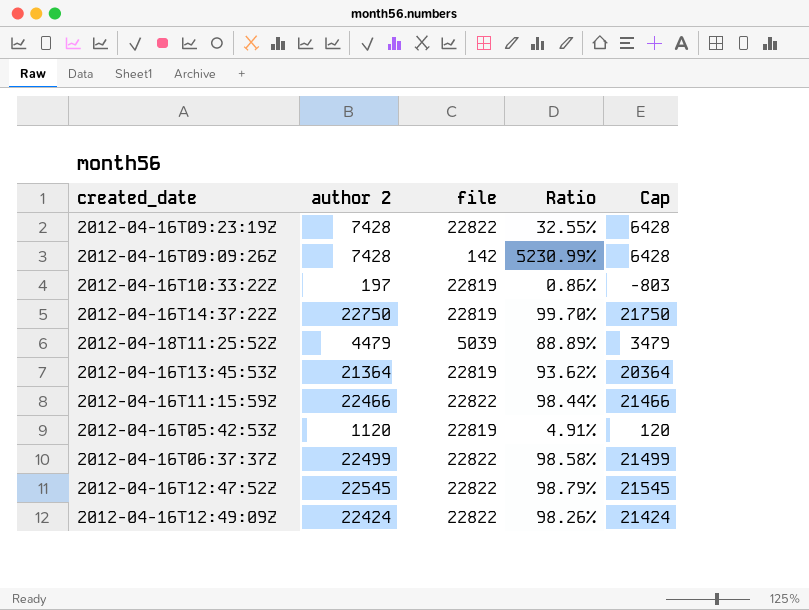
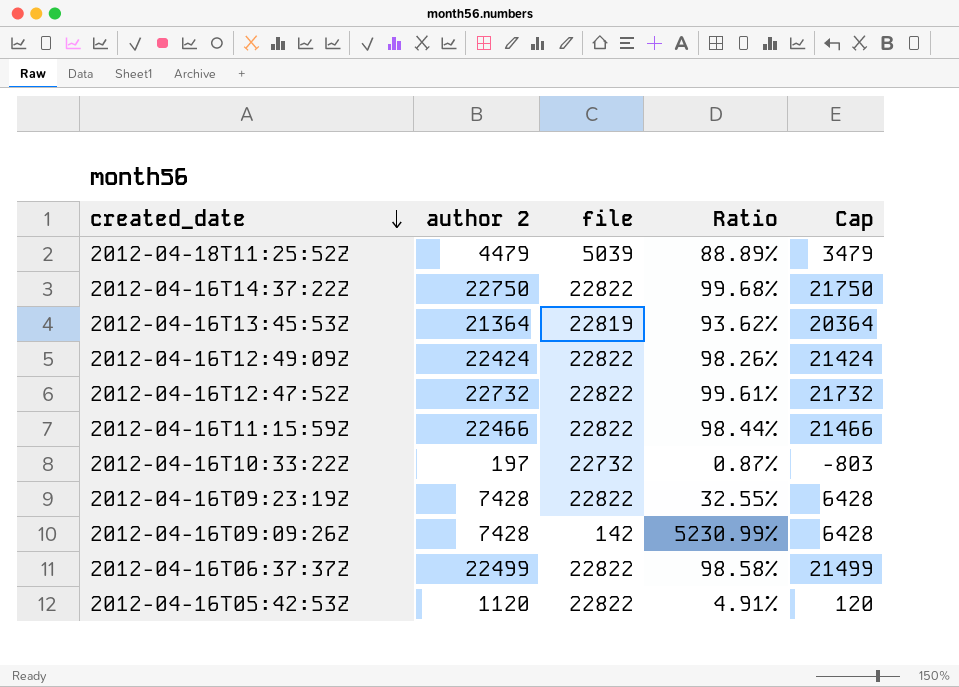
row order: none -> created_date descending
2012-04-16T14:37:22Z | file: 22819 -> 22822
2012-04-16T14:37:22Z | Ratio: 99.70% -> 99.68%
2012-04-16T12:47:52Z | author 2: 22545 -> 22732
2012-04-16T12:47:52Z | Ratio: 98.79% -> 99.61%
2012-04-16T12:47:52Z | Cap: 21545 -> 21732
2012-04-16T10:33:22Z | file: 22819 -> 22732
2012-04-16T10:33:22Z | Ratio: 0.86% -> 0.87%
2012-04-16T05:42:53Z | file: 22819 -> 22822

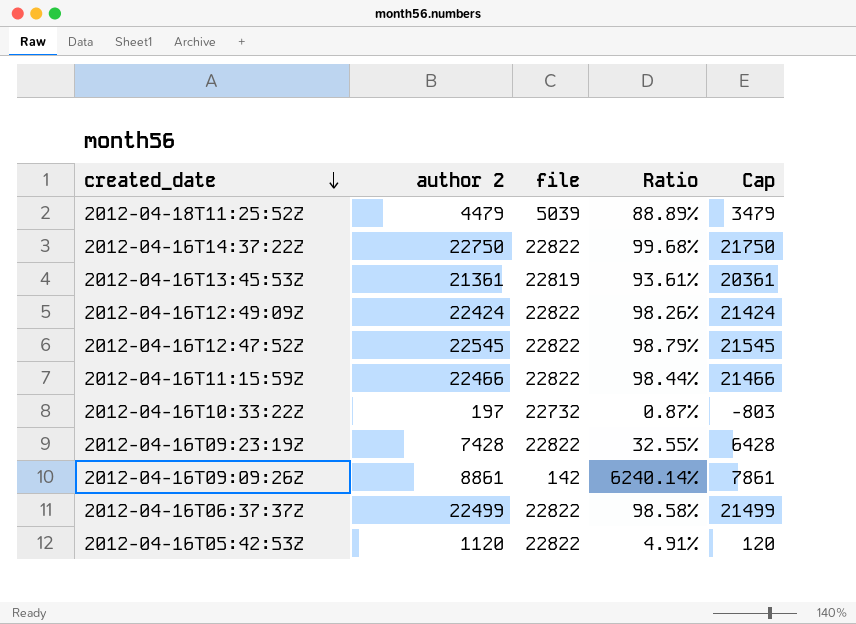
2012-04-16T13:45:53Z | author 2: 21364 -> 21361
2012-04-16T13:45:53Z | Ratio: 93.62% -> 93.61%
2012-04-16T13:45:53Z | Cap: 20364 -> 20361
2012-04-16T12:47:52Z | author 2: 22732 -> 22545
2012-04-16T12:47:52Z | Ratio: 99.61% -> 98.79%
2012-04-16T12:47:52Z | Cap: 21732 -> 21545
2012-04-16T09:09:26Z | author 2: 7428 -> 8861
2012-04-16T09:09:26Z | Ratio: 5230.99% -> 6240.14%
2012-04-16T09:09:26Z | Cap: 6428 -> 7861

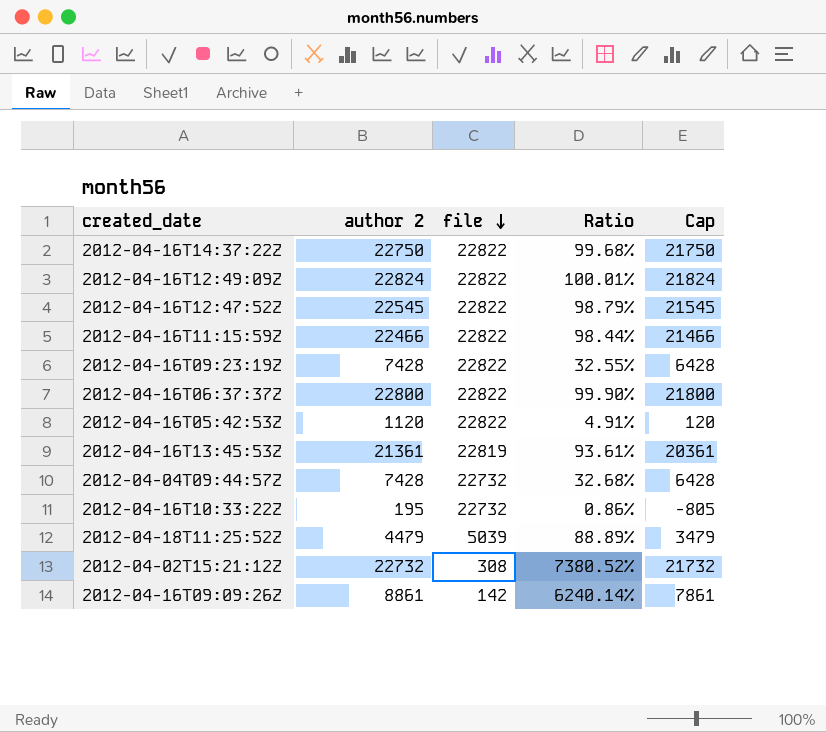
row order: created_date descending -> file descending
2012-04-16T12:49:09Z | author 2: 22424 -> 22824
2012-04-16T12:49:09Z | Ratio: 98.26% -> 100.01%
2012-04-16T12:49:09Z | Cap: 21424 -> 21824
2012-04-16T06:37:37Z | author 2: 22499 -> 22800
2012-04-16T06:37:37Z | Ratio: 98.58% -> 99.90%
2012-04-16T06:37:37Z | Cap: 21499 -> 21800
row 2012-04-04T09:44:57Z: none -> 7428 | 22732 | 32.68% | 6428
2012-04-16T10:33:22Z | author 2: 197 -> 195
2012-04-16T10:33:22Z | Ratio: 0.87% -> 0.86%
2012-04-16T10:33:22Z | Cap: -803 -> -805
row 2012-04-02T15:21:12Z: none -> 22732 | 308 | 7380.52% | 21732

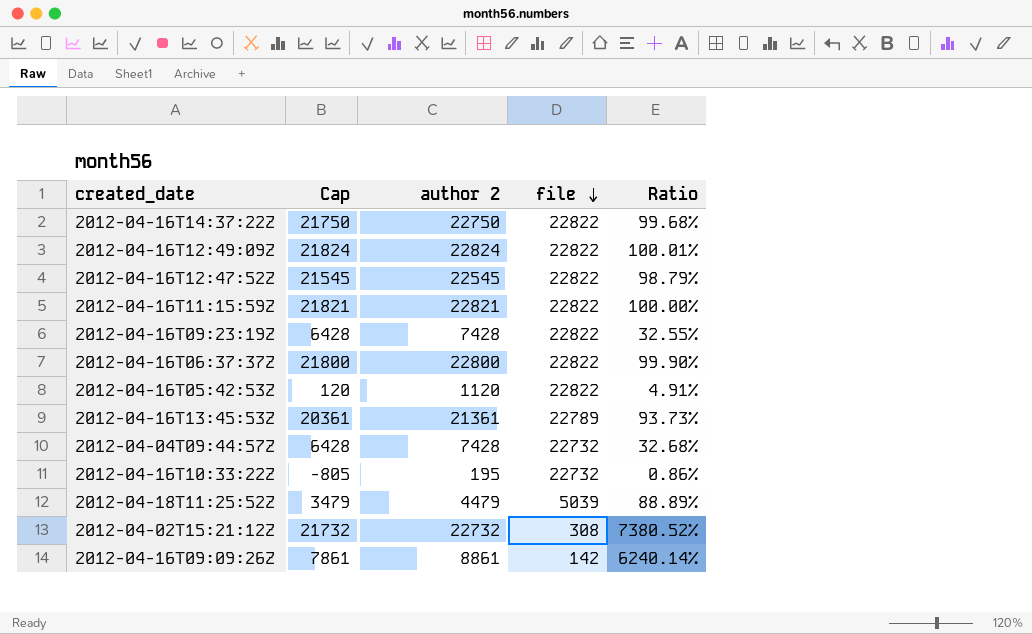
column Cap | position: 5 -> 2
2012-04-16T11:15:59Z | Cap: 21466 -> 21821
2012-04-16T11:15:59Z | author 2: 22466 -> 22821
2012-04-16T11:15:59Z | Ratio: 98.44% -> 100.00%
2012-04-16T13:45:53Z | file: 22819 -> 22789
2012-04-16T13:45:53Z | Ratio: 93.61% -> 93.73%

